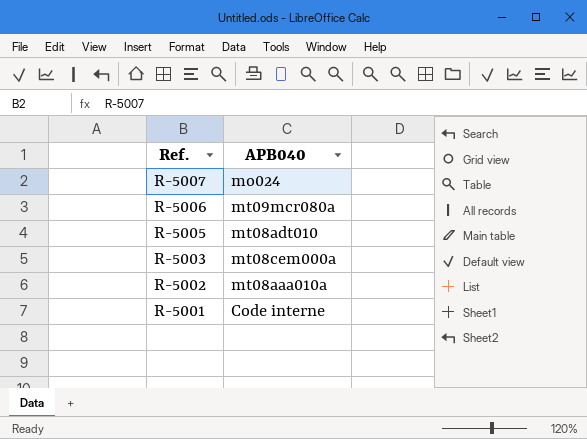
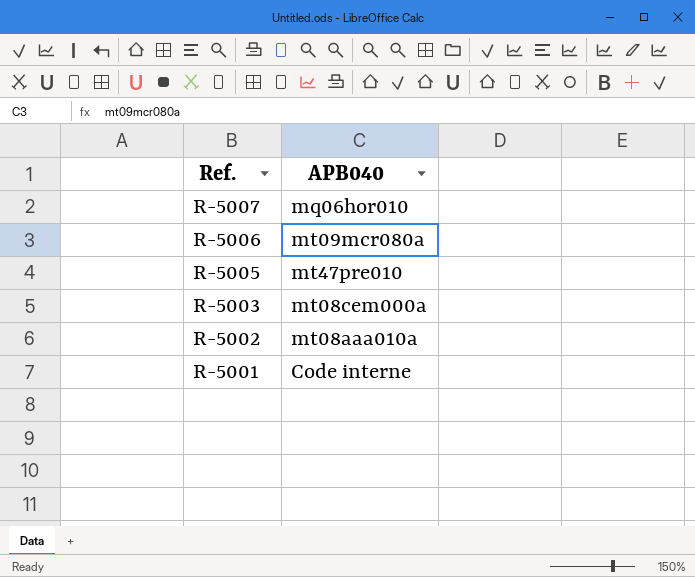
R-5007 | APB040: mo024 -> mq06hor010
R-5005 | APB040: mt08adt010 -> mt47pre010

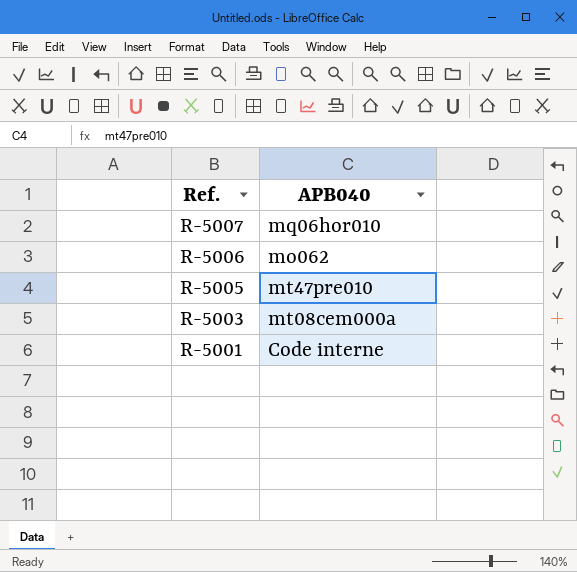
row R-5002: mt08aaa010a -> none
R-5006 | APB040: mt09mcr080a -> mo062

